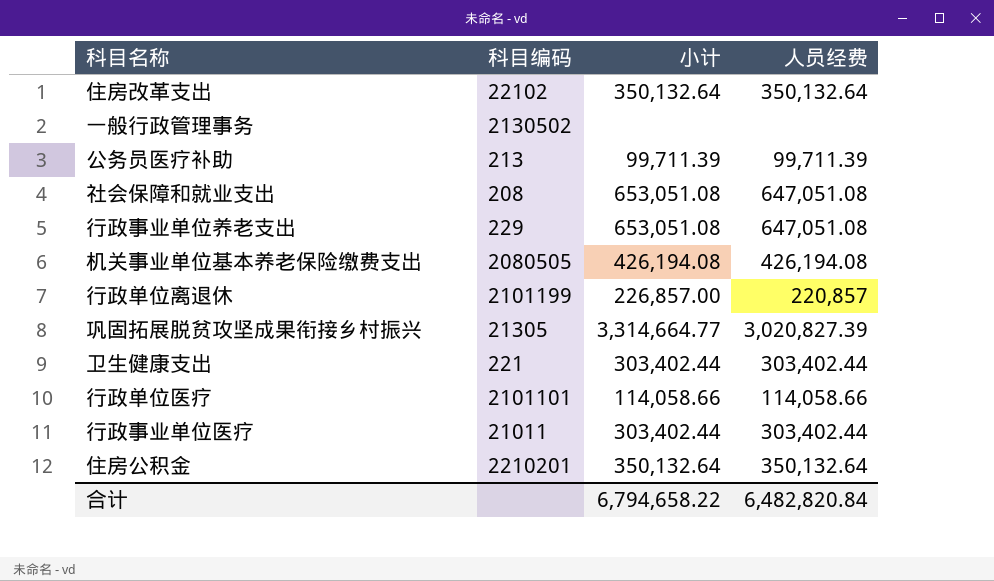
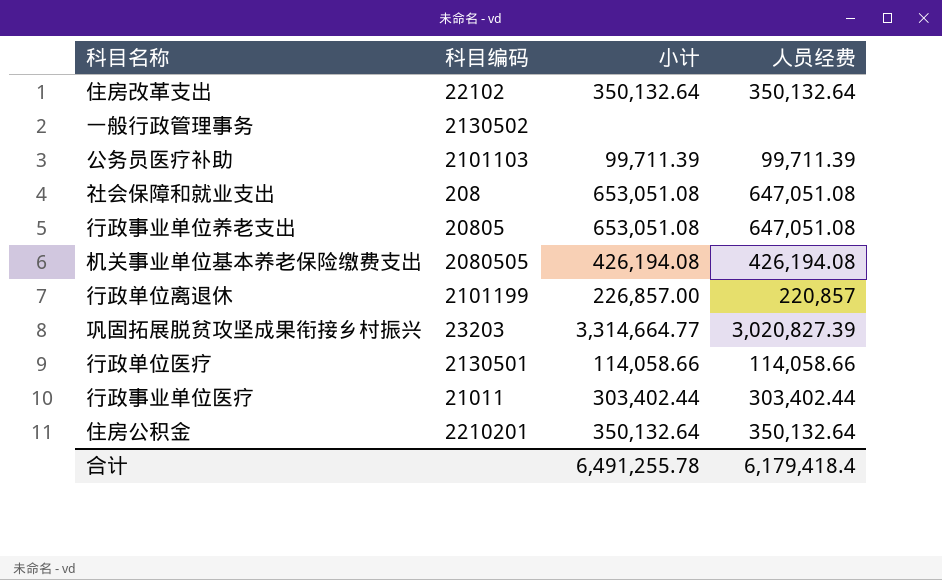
row 卫生健康支出: 221 | 303,402.44 | 303,402.44 -> none
公务员医疗补助 | 科目编码: 213 -> 2101103
行政事业单位养老支出 | 科目编码: 229 -> 20805
巩固拓展脱贫攻坚成果衔接乡村振兴 | 科目编码: 21305 -> 23203
行政单位医疗 | 科目编码: 2101101 -> 2130501
合计 | 小计: 6,794,658.22 -> 6,491,255.78
合计 | 人员经费: 6,482,820.84 -> 6,179,418.4

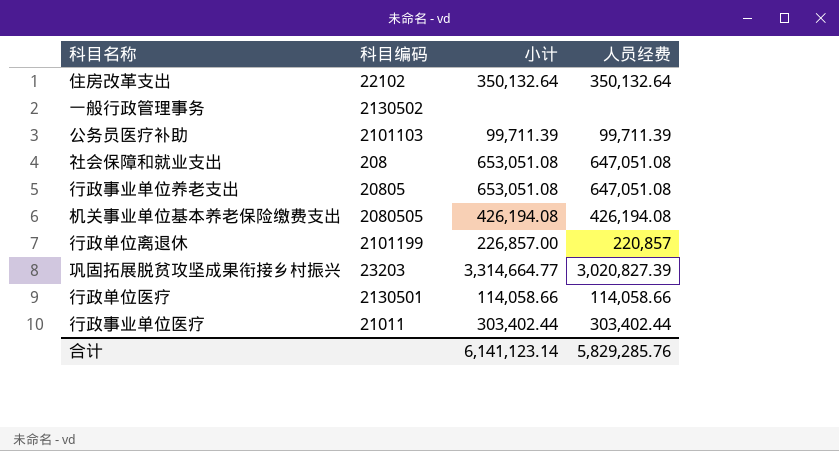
row 住房公积金: 2210201 | 350,132.64 | 350,132.64 -> none
合计 | 小计: 6,491,255.78 -> 6,141,123.14
合计 | 人员经费: 6,179,418.4 -> 5,829,285.76

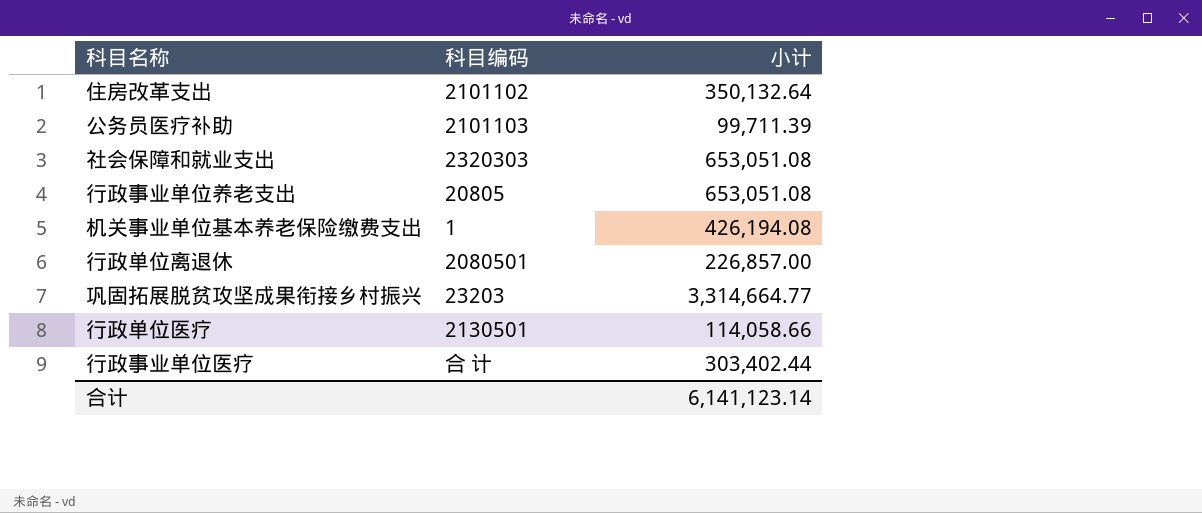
column 人员经费 | position: 4 -> none
row 一般行政管理事务: 2130502 | none | none -> none
住房改革支出 | 科目编码: 22102 -> 2101102
社会保障和就业支出 | 科目编码: 208 -> 2320303
机关事业单位基本养老保险缴费支出 | 科目编码: 2080505 -> 1
行政单位离退休 | 科目编码: 2101199 -> 2080501
行政事业单位医疗 | 科目编码: 21011 -> 合 计

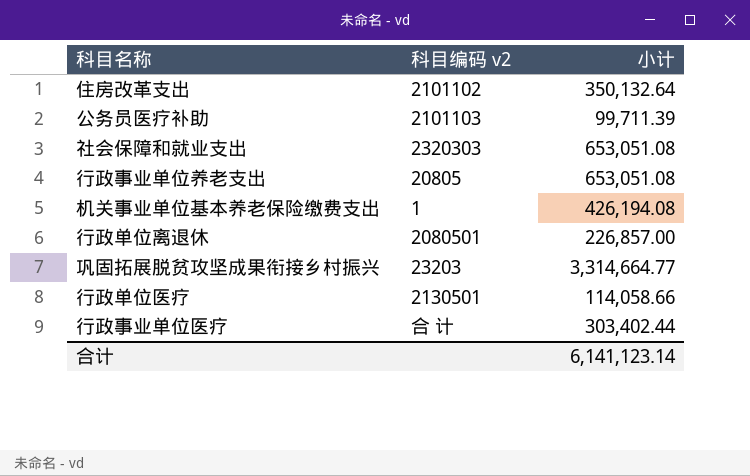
column name: 科目编码 -> 科目编码 v2

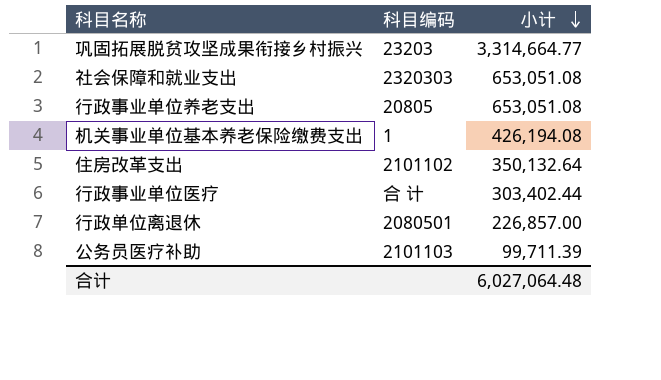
row order: none -> 小计 descending
column name: 科目编码 v2 -> 科目编码
row 行政单位医疗: 2130501 | 114,058.66 -> none
合计 | 小计: 6,141,123.14 -> 6,027,064.48

